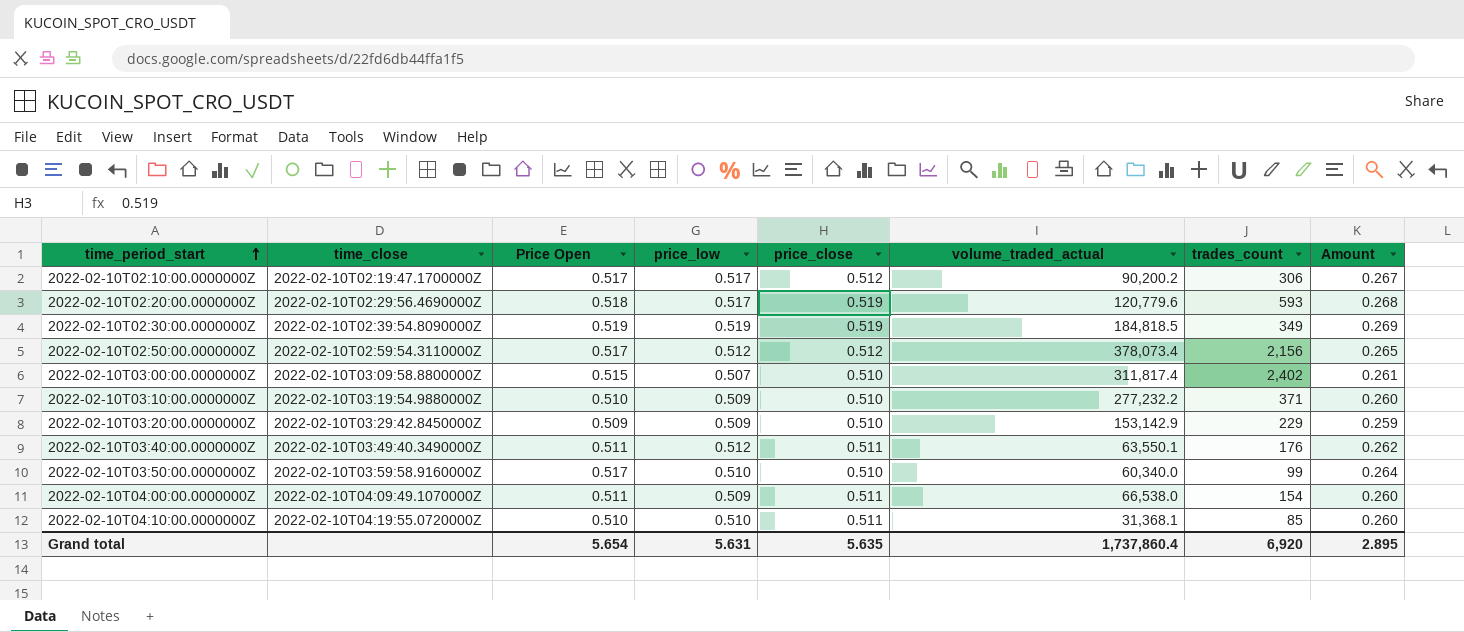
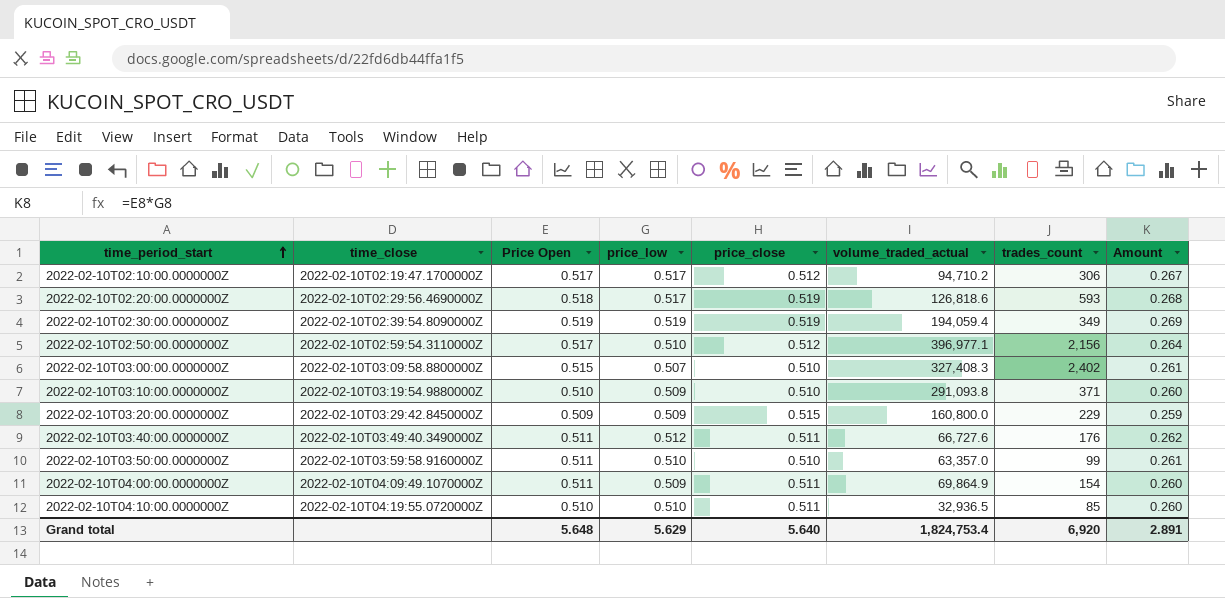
2022-02-10T02:10:00.0000000Z | volume_traded_actual: 90,200.2 -> 94,710.2
2022-02-10T02:20:00.0000000Z | volume_traded_actual: 120,779.6 -> 126,818.6
2022-02-10T02:30:00.0000000Z | volume_traded_actual: 184,818.5 -> 194,059.4
2022-02-10T02:50:00.0000000Z | price_low: 0.512 -> 0.510
2022-02-10T02:50:00.0000000Z | volume_traded_actual: 378,073.4 -> 396,977.1
2022-02-10T02:50:00.0000000Z | Amount: 0.265 -> 0.264
2022-02-10T03:00:00.0000000Z | volume_traded_actual: 311,817.4 -> 327,408.3
2022-02-10T03:10:00.0000000Z | volume_traded_actual: 277,232.2 -> 291,093.8
2022-02-10T03:20:00.0000000Z | price_close: 0.510 -> 0.515
2022-02-10T03:20:00.0000000Z | volume_traded_actual: 153,142.9 -> 160,800.0
2022-02-10T03:40:00.0000000Z | volume_traded_actual: 63,550.1 -> 66,727.6
2022-02-10T03:50:00.0000000Z | Price Open: 0.517 -> 0.511
2022-02-10T03:50:00.0000000Z | volume_traded_actual: 60,340.0 -> 63,357.0
2022-02-10T03:50:00.0000000Z | Amount: 0.264 -> 0.261
2022-02-10T04:00:00.0000000Z | volume_traded_actual: 66,538.0 -> 69,864.9
2022-02-10T04:10:00.0000000Z | volume_traded_actual: 31,368.1 -> 32,936.5
Grand total | Price Open: 5.654 -> 5.648
Grand total | price_low: 5.631 -> 5.629
Grand total | price_close: 5.635 -> 5.640
Grand total | volume_traded_actual: 1,737,860.4 -> 1,824,753.4
Grand total | Amount: 2.895 -> 2.891

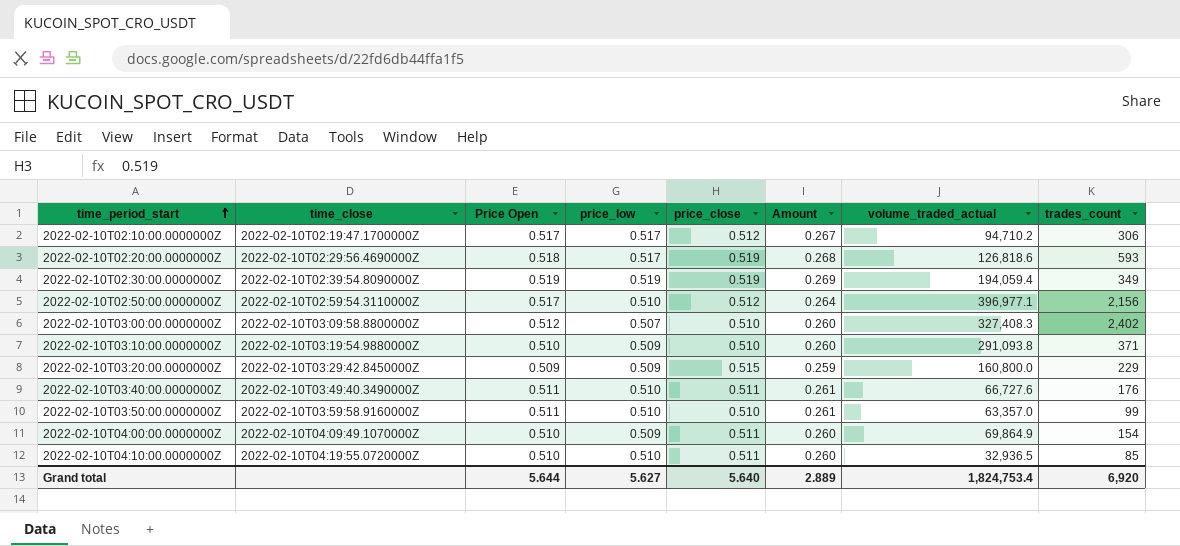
column Amount | position: 8 -> 6
2022-02-10T03:00:00.0000000Z | Price Open: 0.515 -> 0.512
2022-02-10T03:00:00.0000000Z | Amount: 0.261 -> 0.260
2022-02-10T03:40:00.0000000Z | price_low: 0.512 -> 0.510
2022-02-10T03:40:00.0000000Z | Amount: 0.262 -> 0.261
2022-02-10T04:00:00.0000000Z | Price Open: 0.511 -> 0.510
Grand total | Price Open: 5.648 -> 5.644
Grand total | price_low: 5.629 -> 5.627
Grand total | Amount: 2.891 -> 2.889

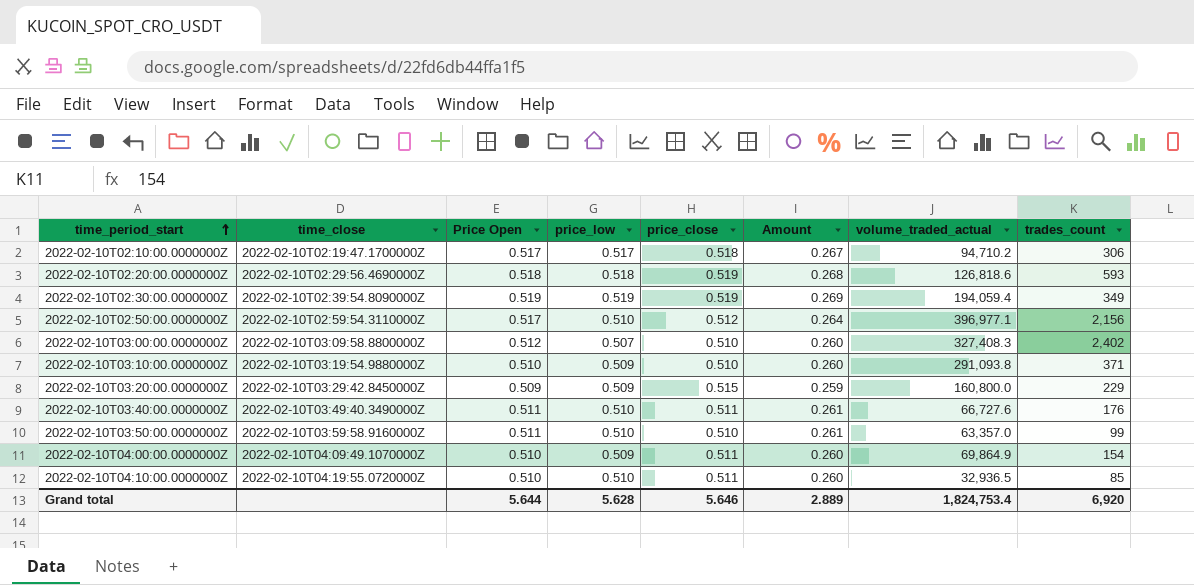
2022-02-10T02:10:00.0000000Z | price_close: 0.512 -> 0.518
2022-02-10T02:20:00.0000000Z | price_low: 0.517 -> 0.518
Grand total | price_low: 5.627 -> 5.628
Grand total | price_close: 5.640 -> 5.646

